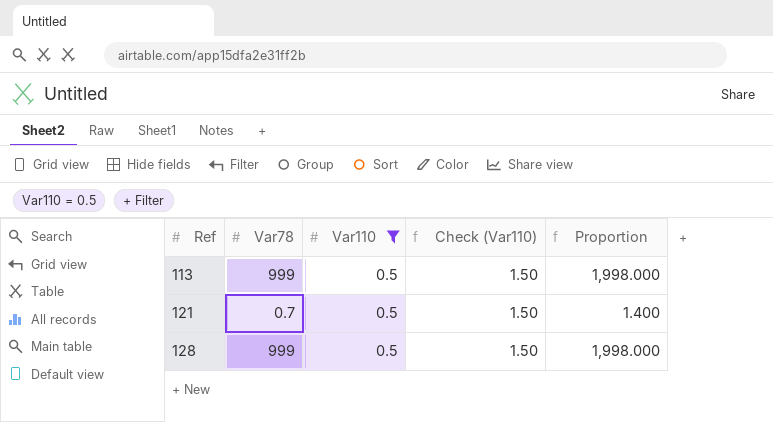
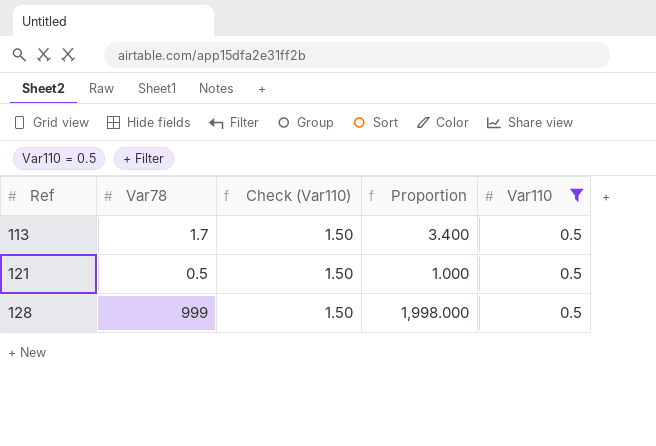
column Var110 | position: 3 -> 5
113 | Var78: 999 -> 1.7
113 | Proportion: 1,998.000 -> 3.400
121 | Var78: 0.7 -> 0.5
121 | Proportion: 1.400 -> 1.000

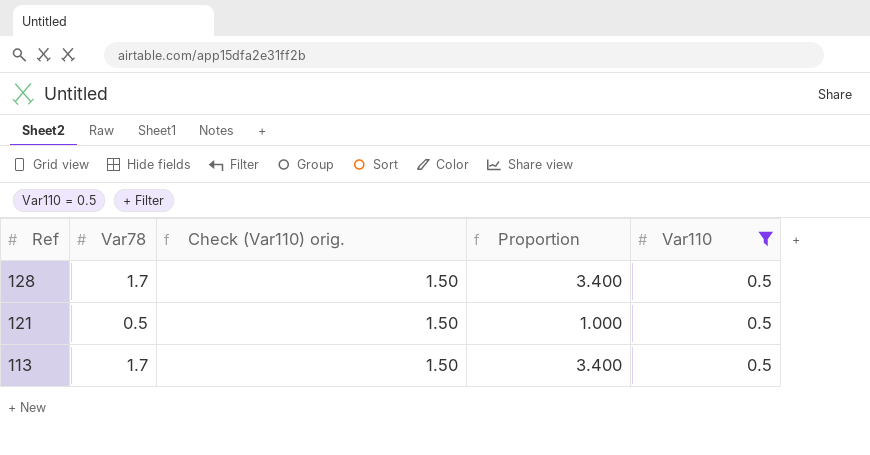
row order: Ref ascending -> Ref descending
column name: Check (Var110) -> Check (Var110) orig.
128 | Var78: 999 -> 1.7
128 | Proportion: 1,998.000 -> 3.400

